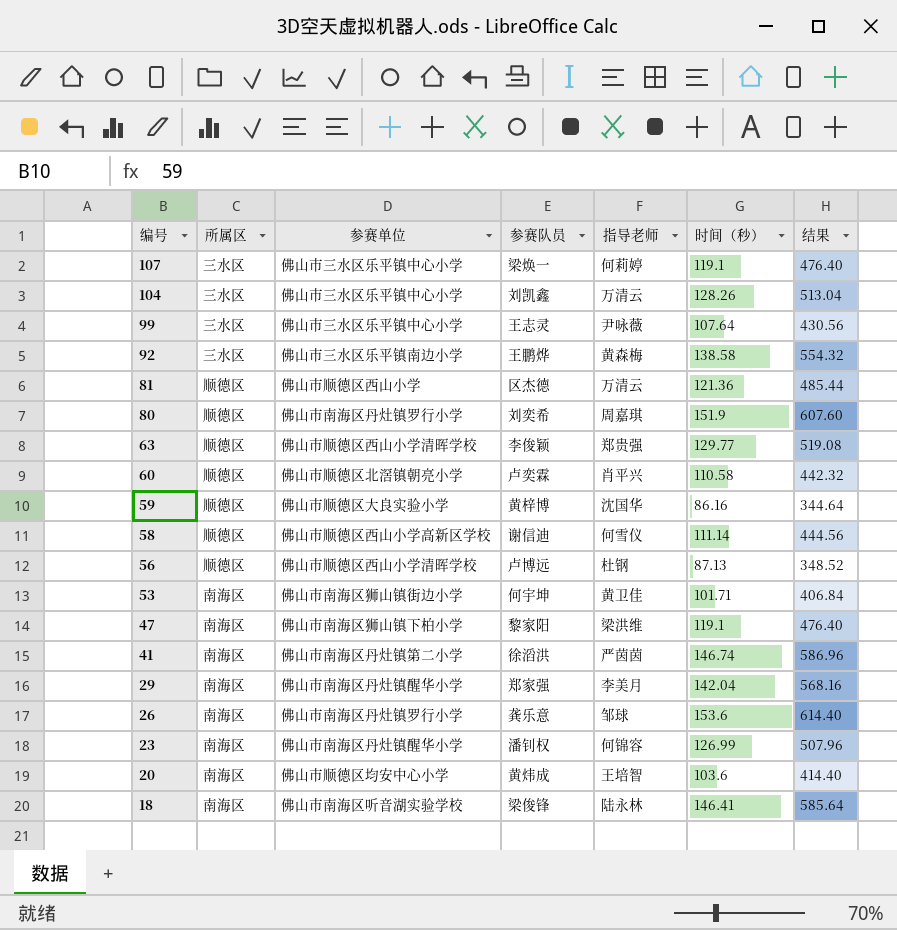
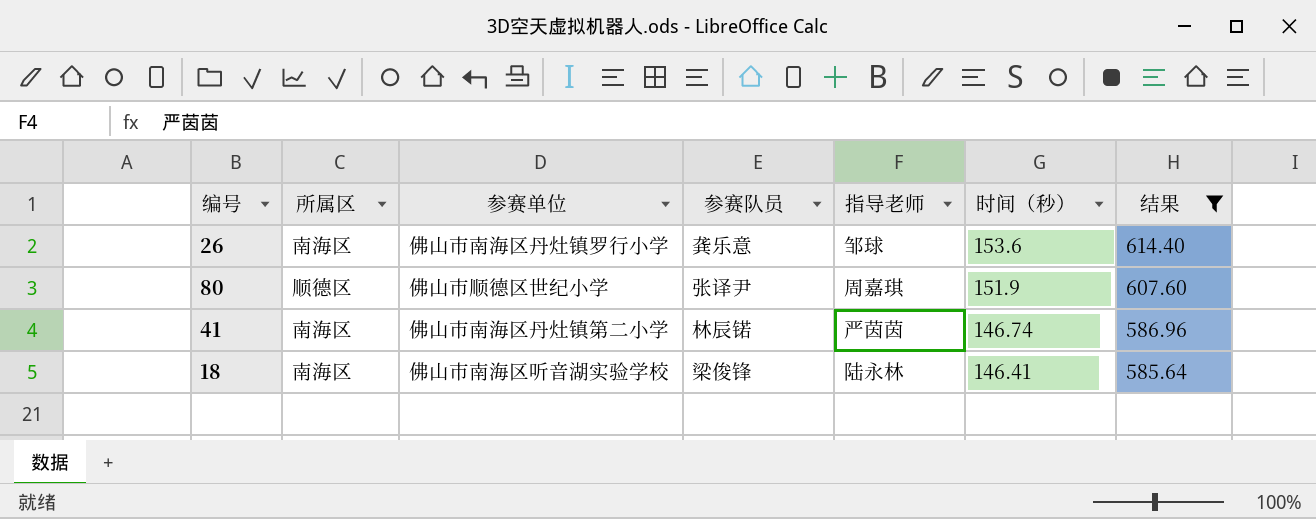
filter: none -> 结果 >= 585.64
row order: 编号 descending -> 时间（秒） descending
80 | 参赛单位: 佛山市南海区丹灶镇罗行小学 -> 佛山市顺德区世纪小学
80 | 参赛队员: 刘奕希 -> 张译尹
41 | 参赛队员: 徐滔洪 -> 林辰锘

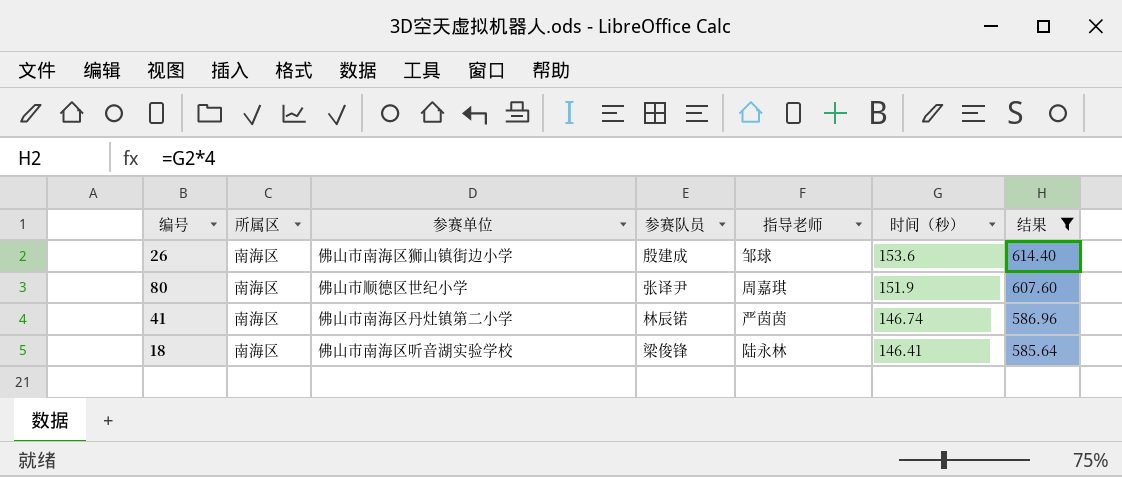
26 | 参赛单位: 佛山市南海区丹灶镇罗行小学 -> 佛山市南海区狮山镇街边小学
26 | 参赛队员: 龚乐意 -> 殷建成
80 | 所属区: 顺德区 -> 南海区

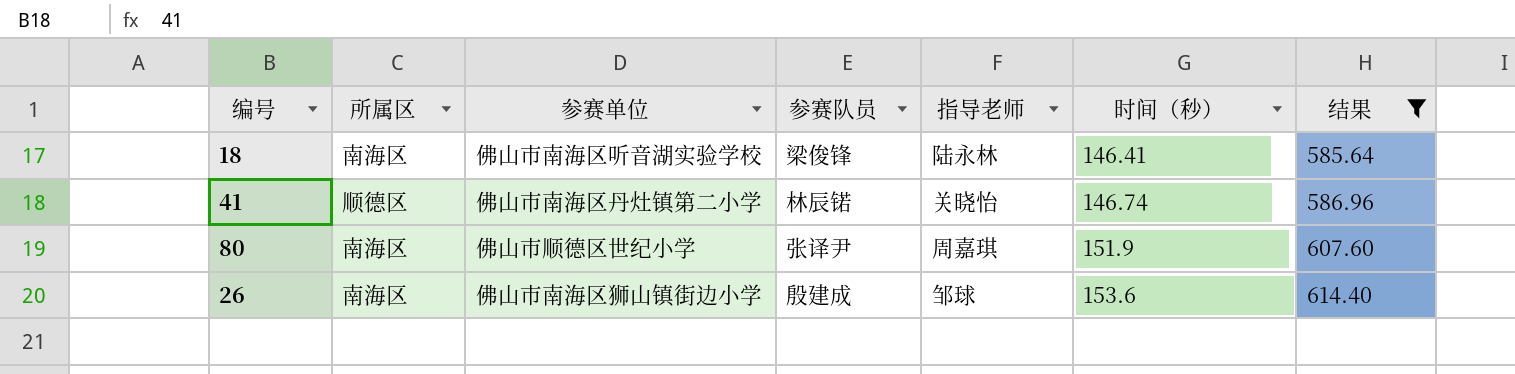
row order: 时间（秒） descending -> 时间（秒） ascending
41 | 所属区: 南海区 -> 顺德区
41 | 指导老师: 严茵茵 -> 关晓怡

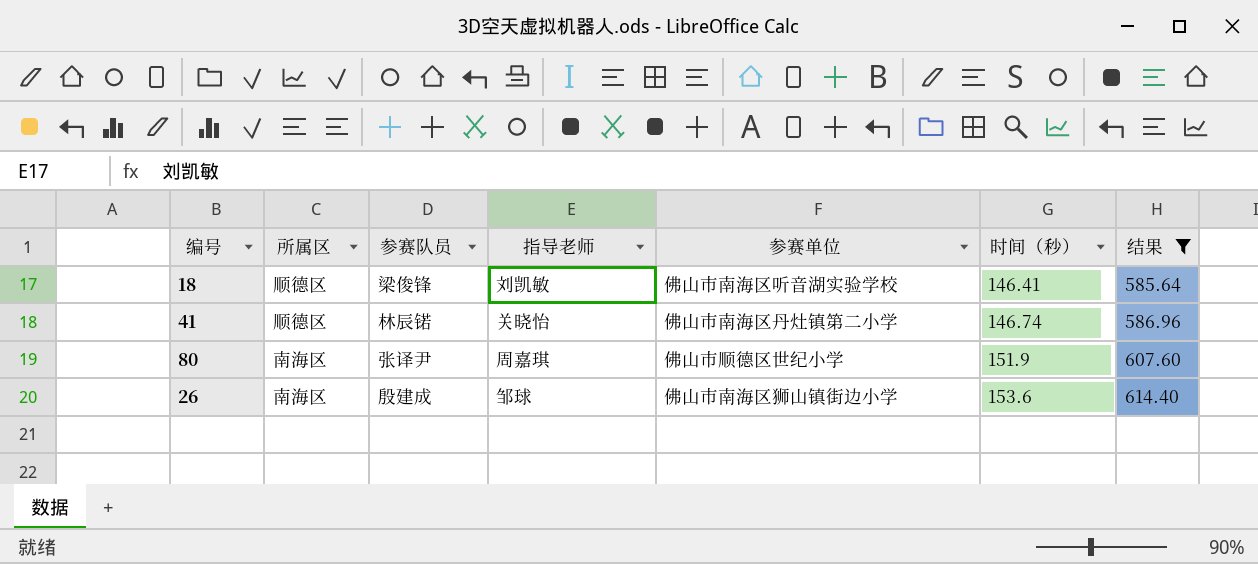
column 参赛单位 | position: 3 -> 5
18 | 所属区: 南海区 -> 顺德区
18 | 指导老师: 陆永林 -> 刘凯敏

